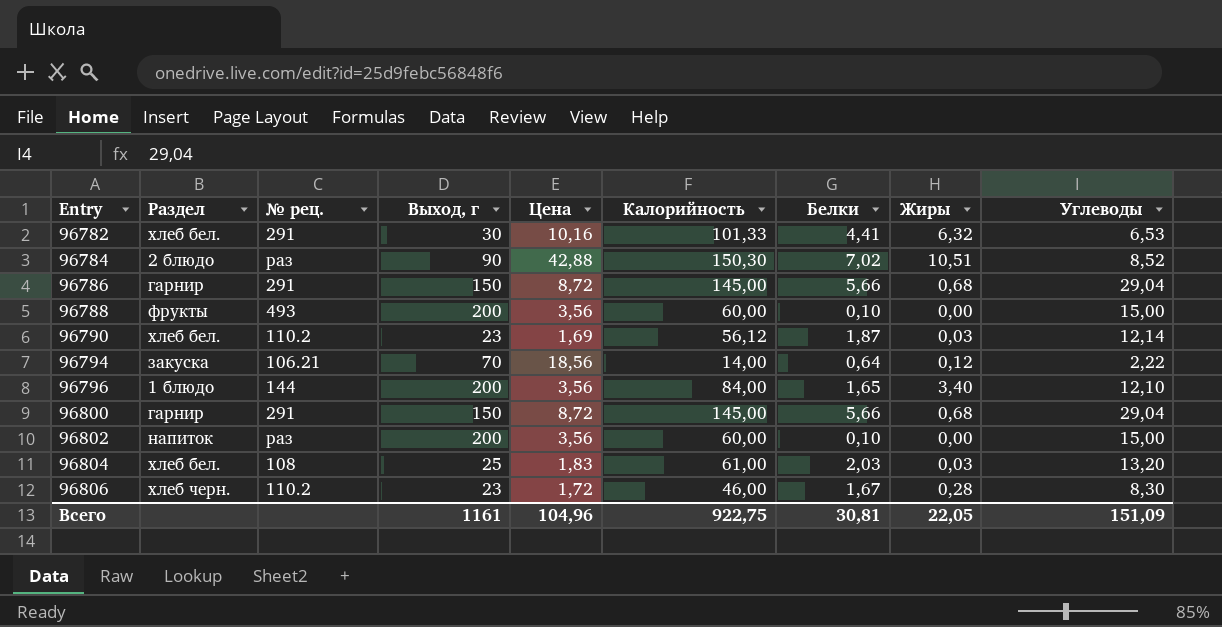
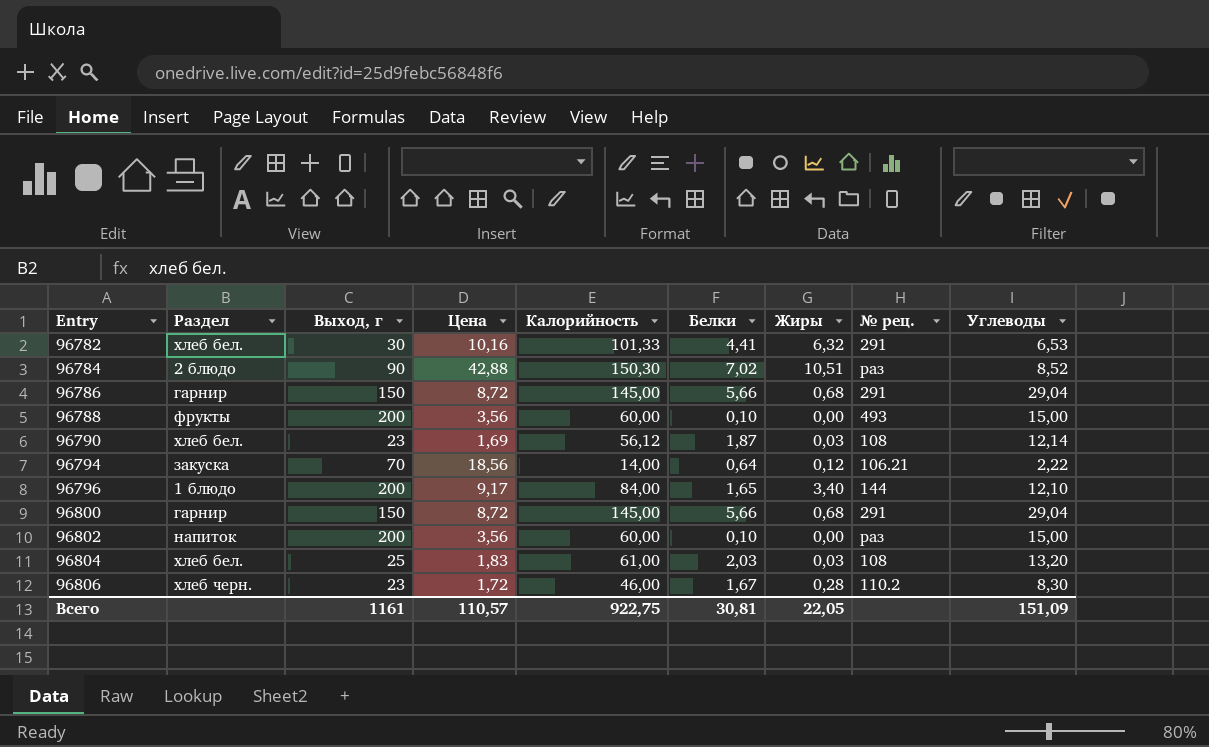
column № рец. | position: 3 -> 8
96790 | № рец.: 110.2 -> 108
96796 | Цена: 3,56 -> 9,17
Всего | Цена: 104,96 -> 110,57

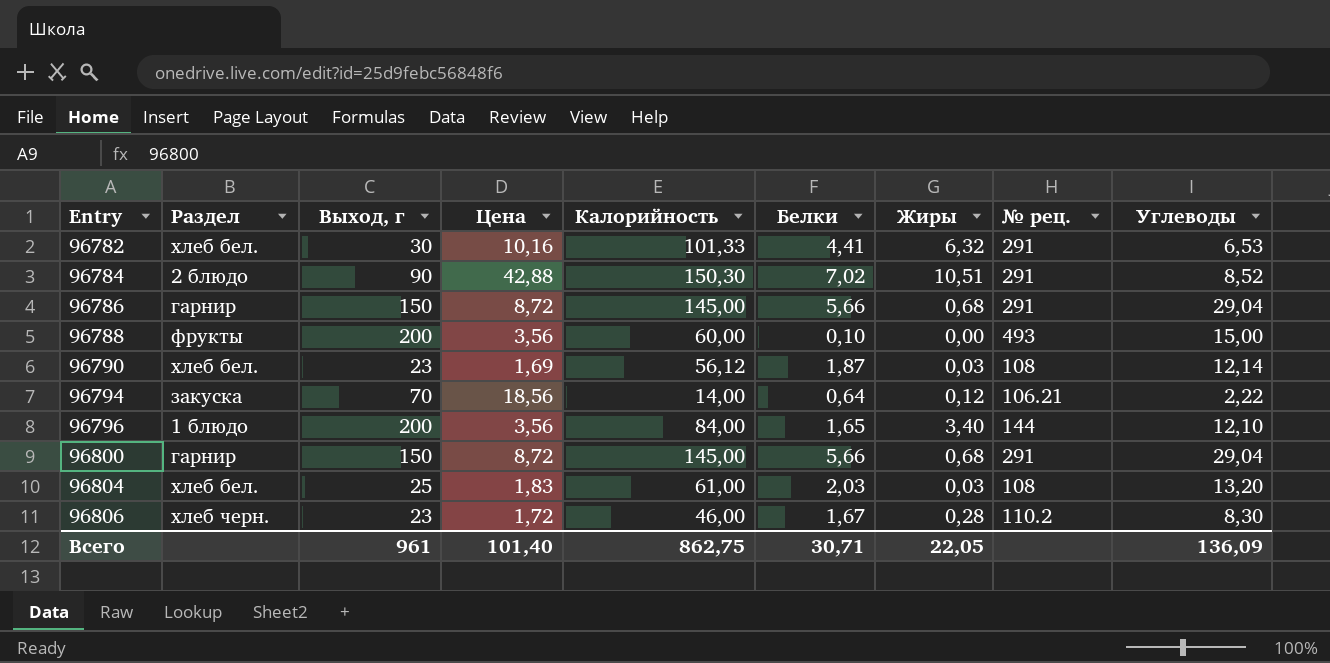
row 96802: напиток | 200 | 3,56 | 60,00 | 0,10 | 0,00 | раз | 15,00 -> none
96784 | № рец.: раз -> 291
96796 | Цена: 9,17 -> 3,56
Всего | Выход, г: 1161 -> 961
Всего | Цена: 110,57 -> 101,40
Всего | Калорийность: 922,75 -> 862,75
Всего | Белки: 30,81 -> 30,71
Всего | Углеводы: 151,09 -> 136,09

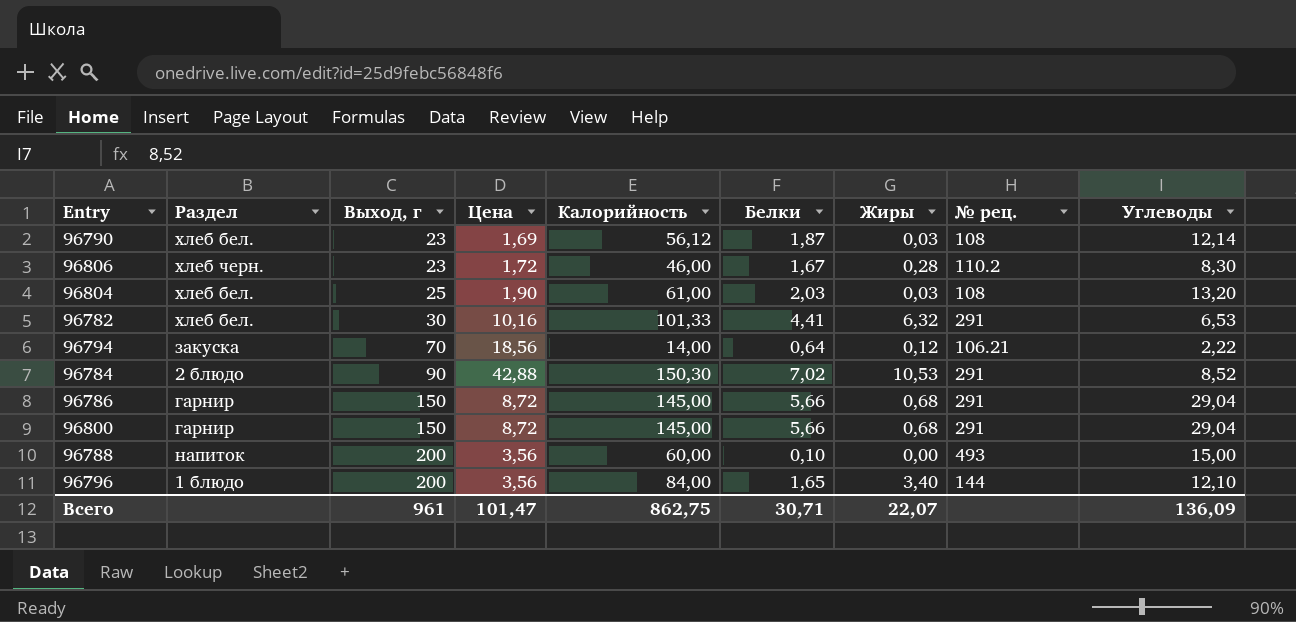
row order: Entry ascending -> Выход, г ascending
96804 | Цена: 1,83 -> 1,90
96784 | Жиры: 10,51 -> 10,53
96788 | Раздел: фрукты -> напиток
Всего | Цена: 101,40 -> 101,47
Всего | Жиры: 22,05 -> 22,07

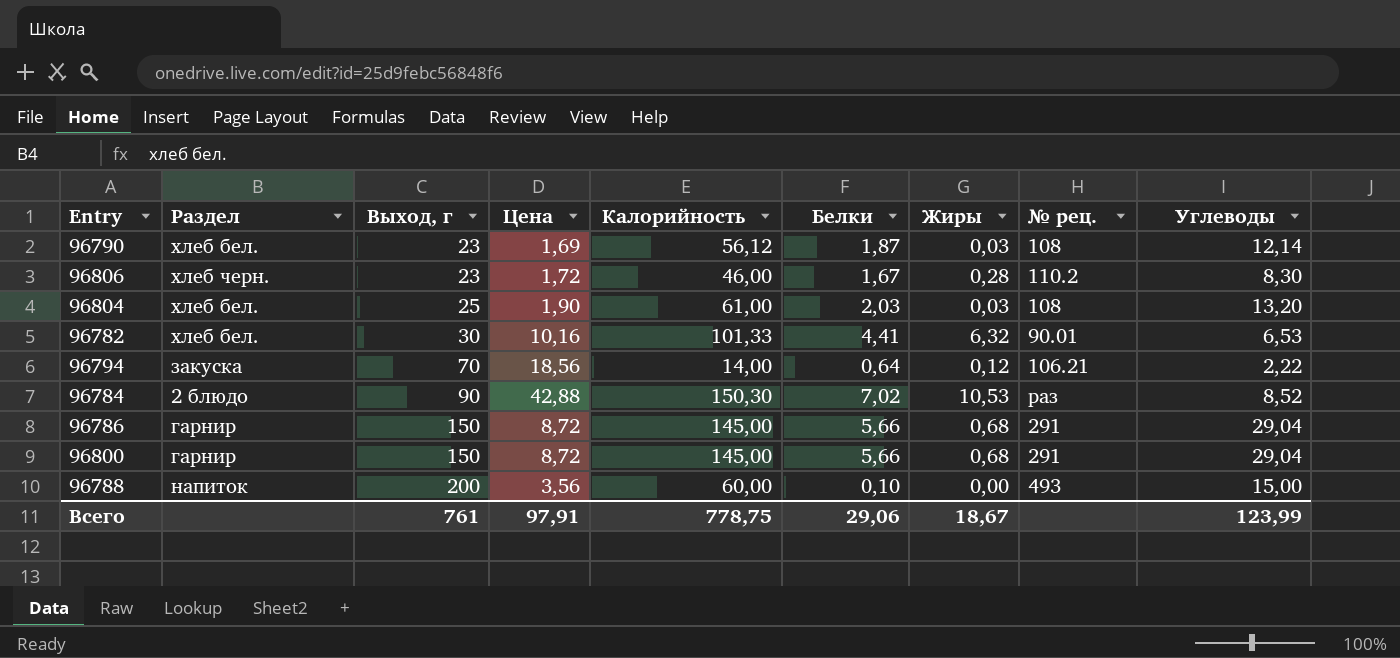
row 96796: 1 блюдо | 200 | 3,56 | 84,00 | 1,65 | 3,40 | 144 | 12,10 -> none
96782 | № рец.: 291 -> 90.01
96784 | № рец.: 291 -> раз
Всего | Выход, г: 961 -> 761
Всего | Цена: 101,47 -> 97,91
Всего | Калорийность: 862,75 -> 778,75
Всего | Белки: 30,71 -> 29,06
Всего | Жиры: 22,07 -> 18,67
Всего | Углеводы: 136,09 -> 123,99

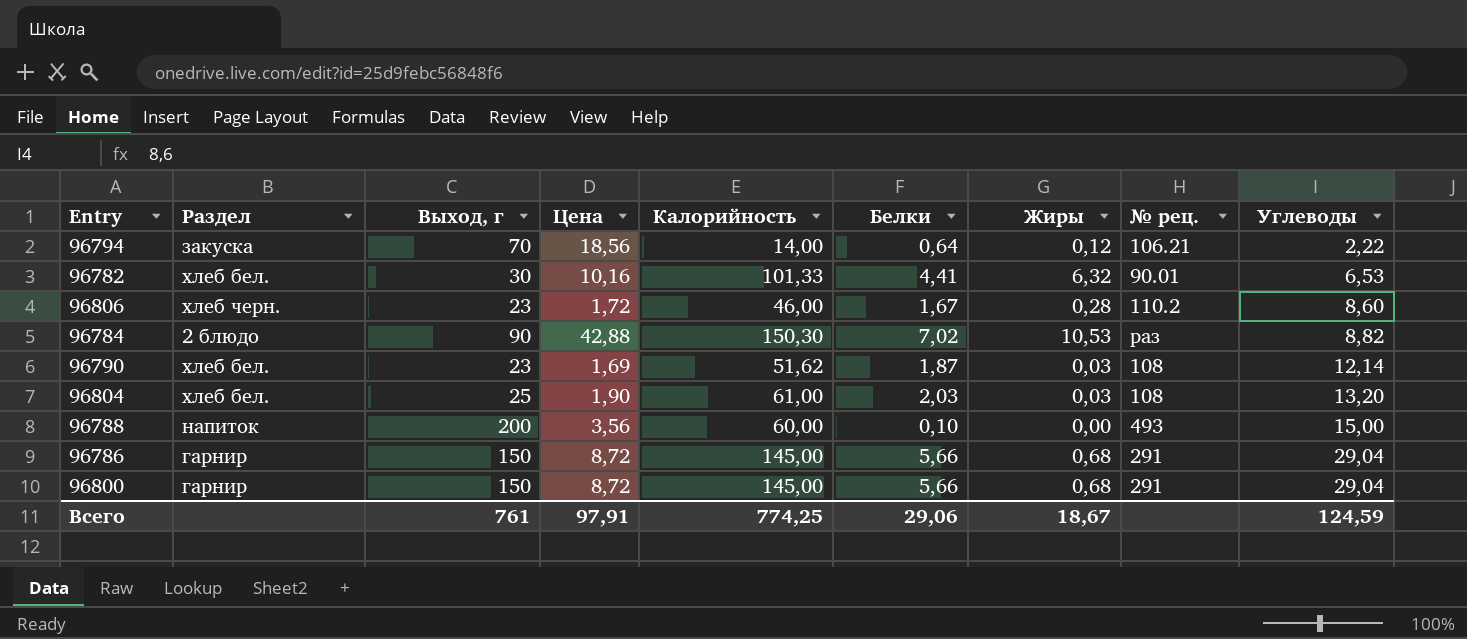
row order: Выход, г ascending -> Углеводы ascending
96806 | Углеводы: 8,30 -> 8,60
96784 | Углеводы: 8,52 -> 8,82
96790 | Калорийность: 56,12 -> 51,62
Всего | Калорийность: 778,75 -> 774,25
Всего | Углеводы: 123,99 -> 124,59

